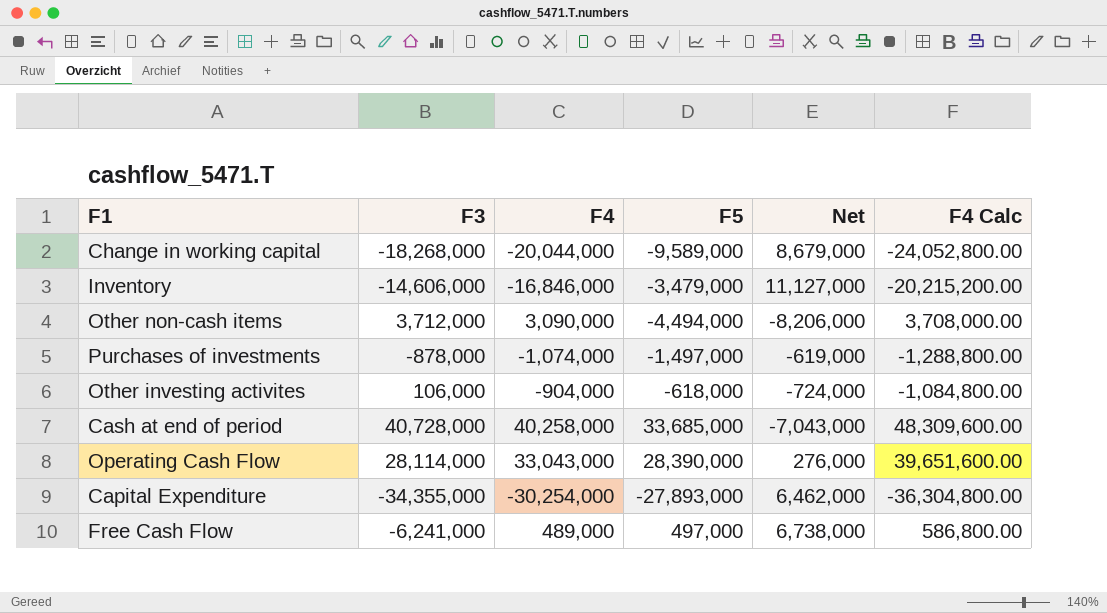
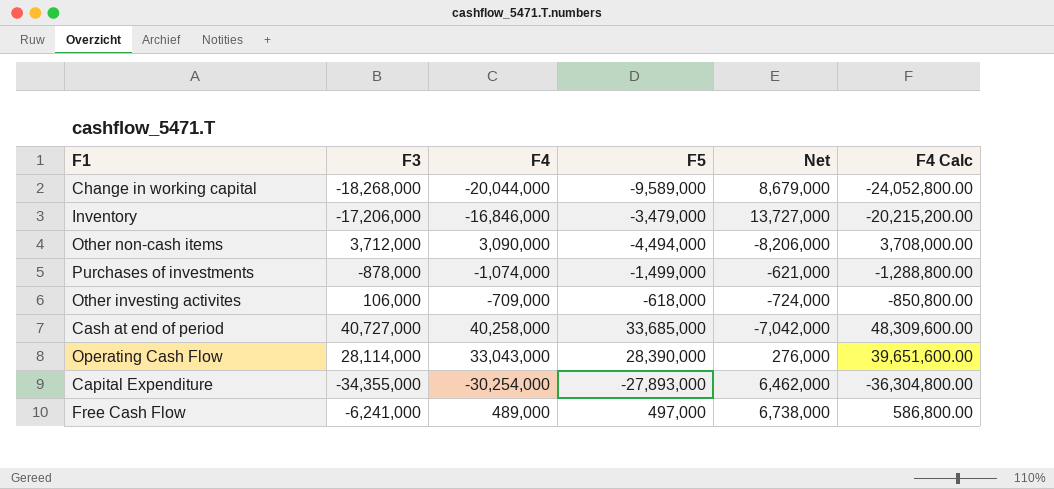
Inventory | F3: -14,606,000 -> -17,206,000
Inventory | Net: 11,127,000 -> 13,727,000
Purchases of investments | F5: -1,497,000 -> -1,499,000
Purchases of investments | Net: -619,000 -> -621,000
Other investing activites | F4: -904,000 -> -709,000
Other investing activites | F4 Calc: -1,084,800.00 -> -850,800.00
Cash at end of period | F3: 40,728,000 -> 40,727,000
Cash at end of period | Net: -7,043,000 -> -7,042,000

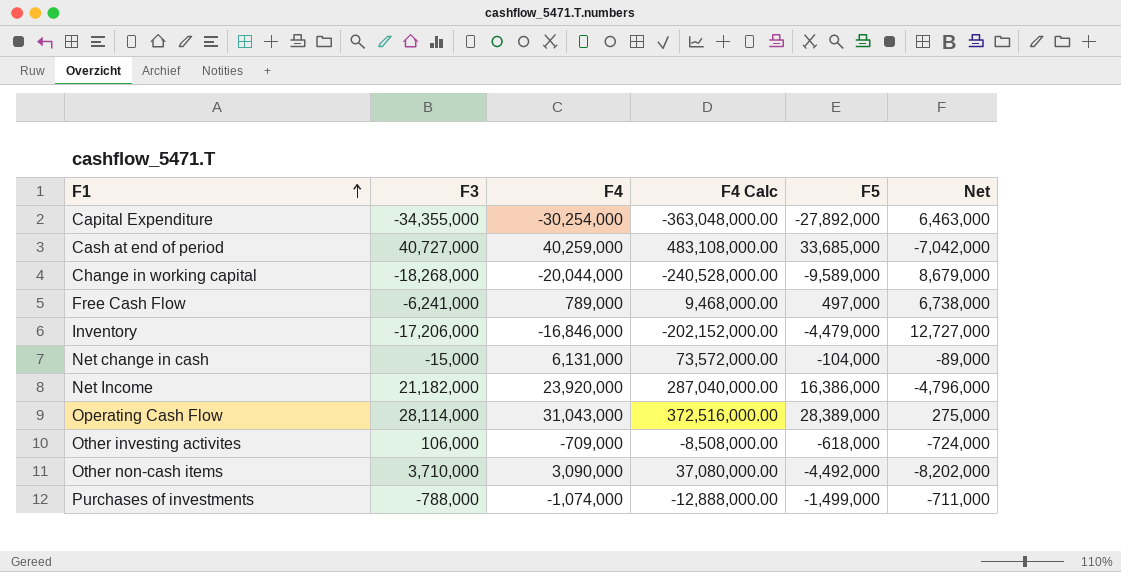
row order: none -> F1 ascending
column F4 Calc | formula: [F4] * 1.2 -> [F4] * 12
column F4 Calc | position: 6 -> 4
Capital Expenditure | F5: -27,893,000 -> -27,892,000
Capital Expenditure | Net: 6,462,000 -> 6,463,000
Cash at end of period | F4: 40,258,000 -> 40,259,000
Free Cash Flow | F4: 489,000 -> 789,000
Inventory | F5: -3,479,000 -> -4,479,000
Inventory | Net: 13,727,000 -> 12,727,000
row Net change in cash: none -> -15,000 | 6,131,000 | 73,572,000.00 | -104,000 | -89,000
row Net Income: none -> 21,182,000 | 23,920,000 | 287,040,000.00 | 16,386,000 | -4,796,000
Operating Cash Flow | F4: 33,043,000 -> 31,043,000
Operating Cash Flow | F5: 28,390,000 -> 28,389,000
Operating Cash Flow | Net: 276,000 -> 275,000
Other non-cash items | F3: 3,712,000 -> 3,710,000
Other non-cash items | F5: -4,494,000 -> -4,492,000
Other non-cash items | Net: -8,206,000 -> -8,202,000
Purchases of investments | F3: -878,000 -> -788,000
Purchases of investments | Net: -621,000 -> -711,000

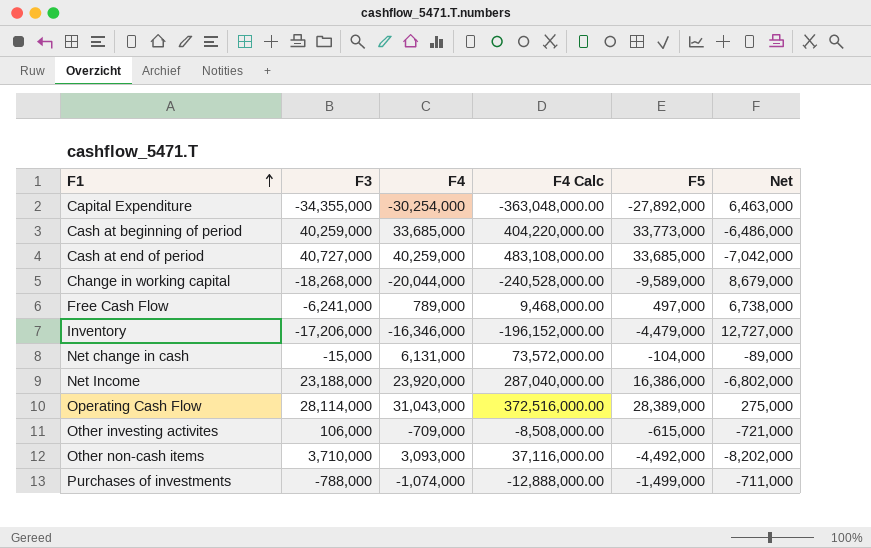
row Cash at beginning of period: none -> 40,259,000 | 33,685,000 | 404,220,000.00 | 33,773,000 | -6,486,000
Inventory | F4: -16,846,000 -> -16,346,000
Inventory | F4 Calc: -202,152,000.00 -> -196,152,000.00
Net Income | F3: 21,182,000 -> 23,188,000
Net Income | Net: -4,796,000 -> -6,802,000
Other investing activites | F5: -618,000 -> -615,000
Other investing activites | Net: -724,000 -> -721,000
Other non-cash items | F4: 3,090,000 -> 3,093,000
Other non-cash items | F4 Calc: 37,080,000.00 -> 37,116,000.00

